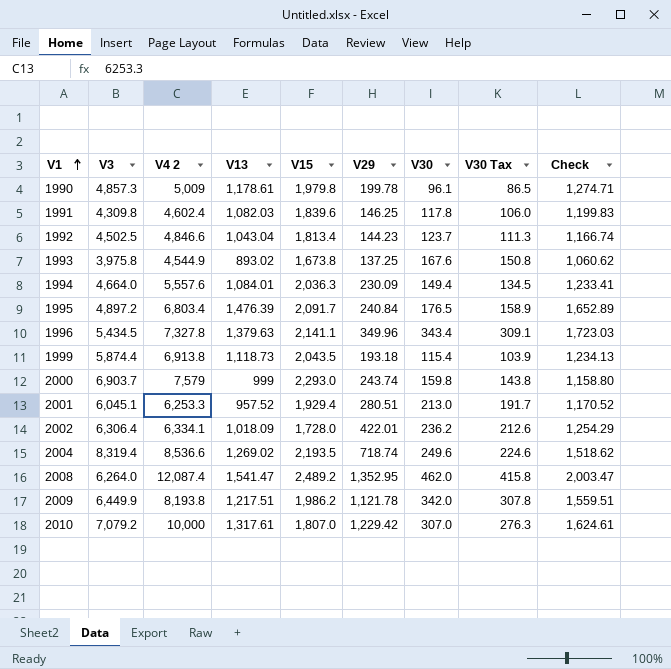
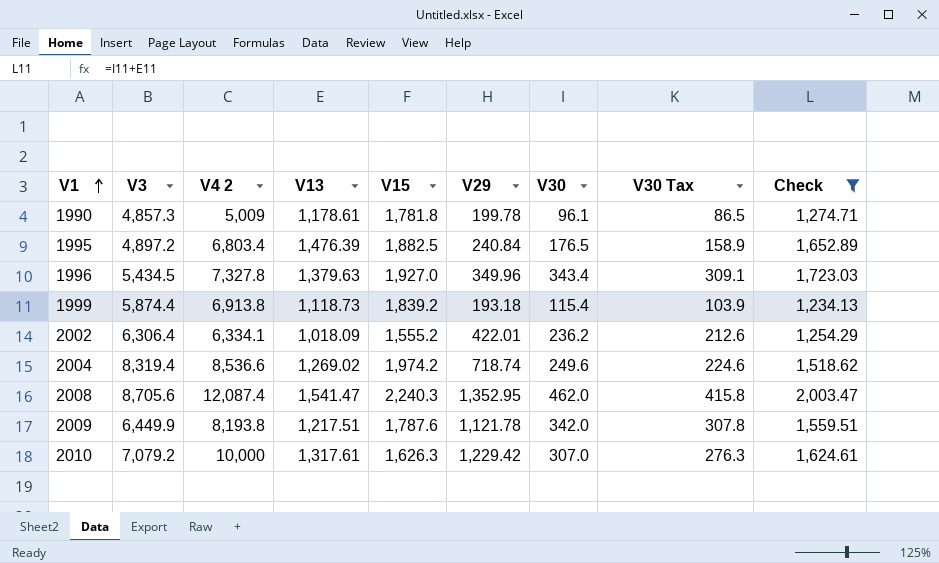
filter: none -> Check >= 1,234.13
1990 | V15: 1,979.8 -> 1,781.8
1995 | V15: 2,091.7 -> 1,882.5
1996 | V15: 2,141.1 -> 1,927.0
1999 | V15: 2,043.5 -> 1,839.2
2002 | V15: 1,728.0 -> 1,555.2
2004 | V15: 2,193.5 -> 1,974.2
2008 | V3: 6,264.0 -> 8,705.6
2008 | V15: 2,489.2 -> 2,240.3
2009 | V15: 1,986.2 -> 1,787.6
2010 | V15: 1,807.0 -> 1,626.3

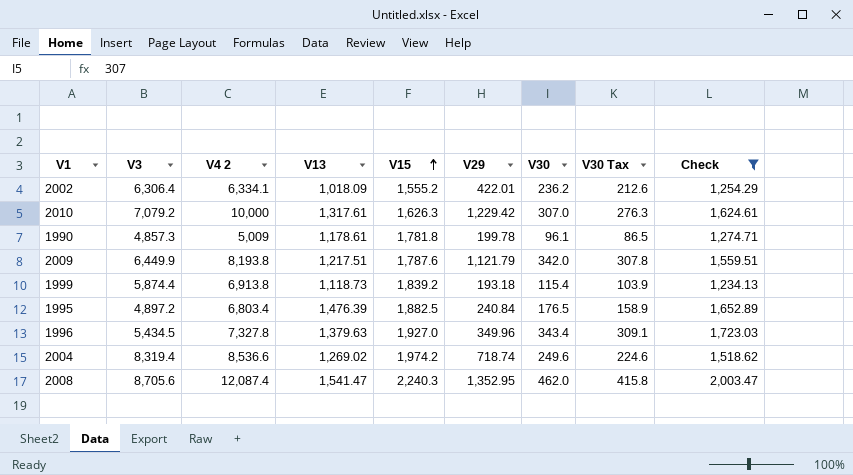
row order: V1 ascending -> V15 ascending
2009 | V29: 1,121.78 -> 1,121.79

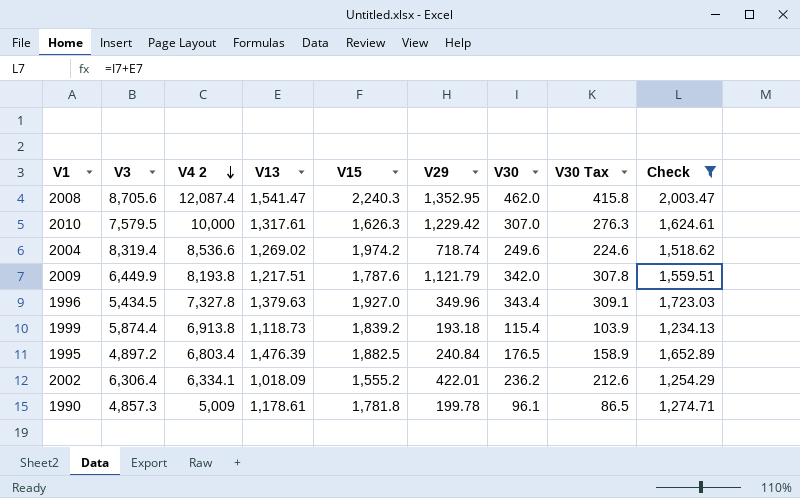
row order: V15 ascending -> V4 2 descending
2010 | V3: 7,079.2 -> 7,579.5

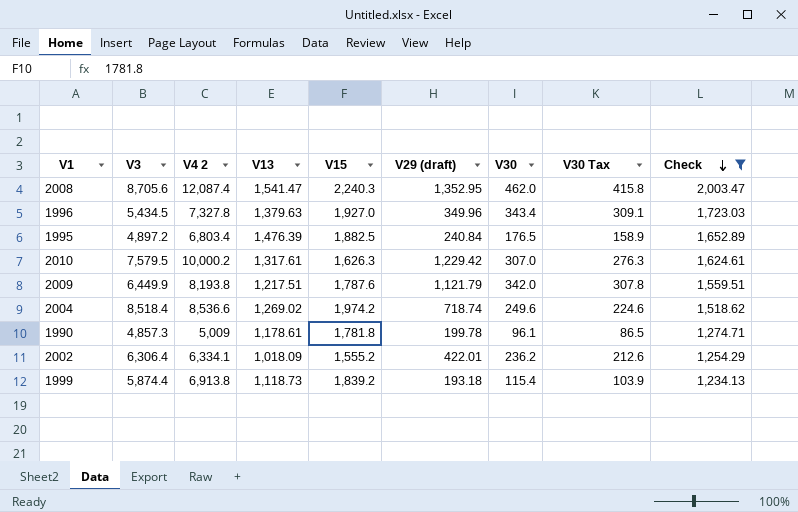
row order: V4 2 descending -> Check descending
column name: V29 -> V29 (draft)
2010 | V4 2: 10,000 -> 10,000.2
2004 | V3: 8,319.4 -> 8,518.4

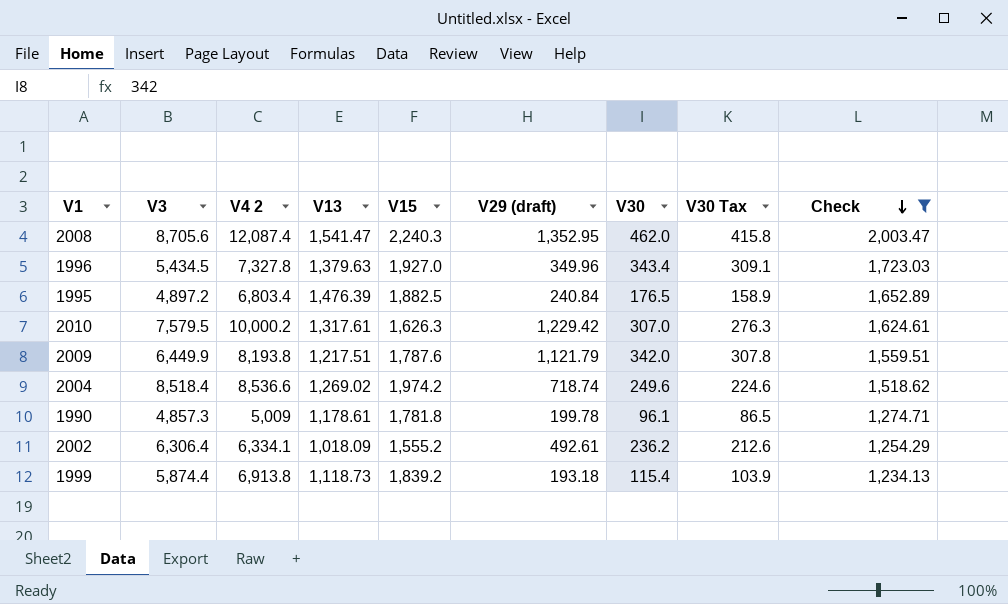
2002 | V29 (draft): 422.01 -> 492.61

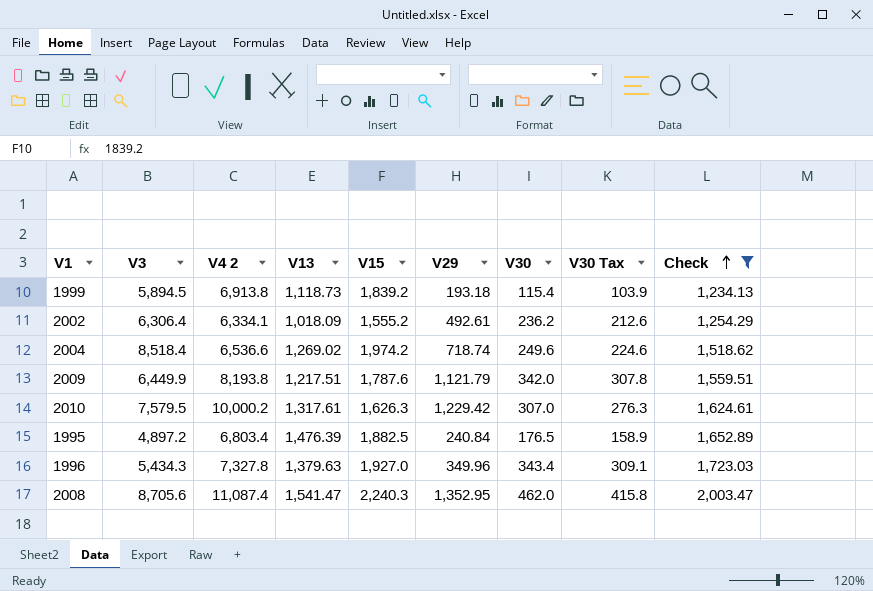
row order: Check descending -> Check ascending
column name: V29 (draft) -> V29
row 1990: 4,857.3 | 5,009 | 1,178.61 | 1,781.8 | 199.78 | 96.1 | 86.5 | 1,274.71 -> none
1999 | V3: 5,874.4 -> 5,894.5
2004 | V4 2: 8,536.6 -> 6,536.6
1996 | V3: 5,434.5 -> 5,434.3
2008 | V4 2: 12,087.4 -> 11,087.4

